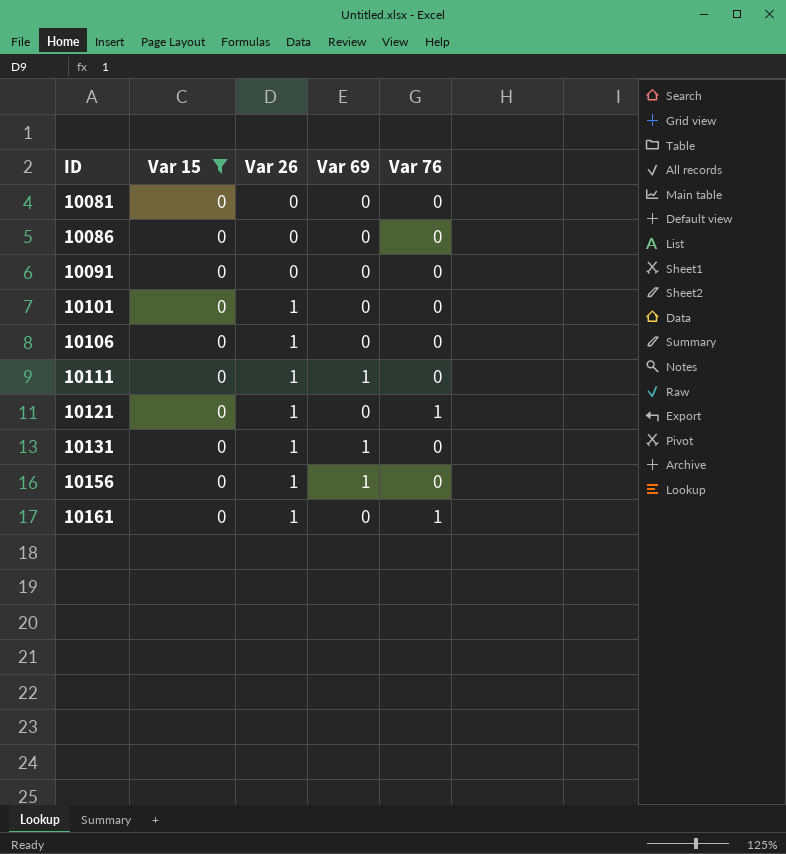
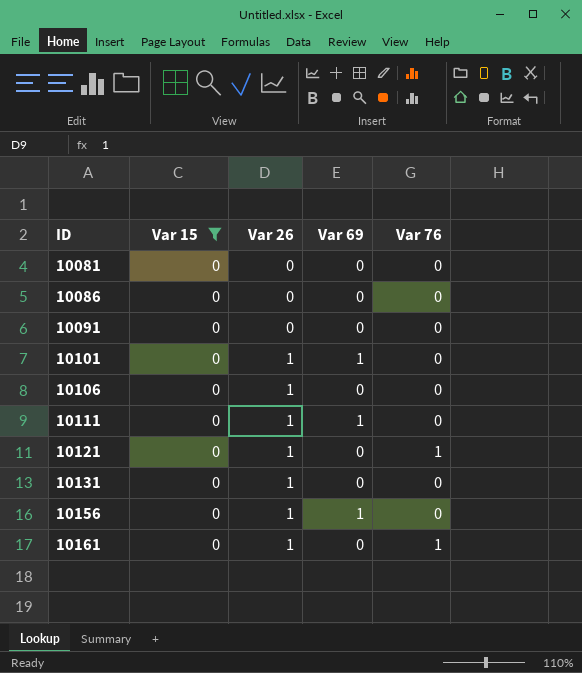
10101 | Var 69: 0 -> 1
10131 | Var 69: 1 -> 0

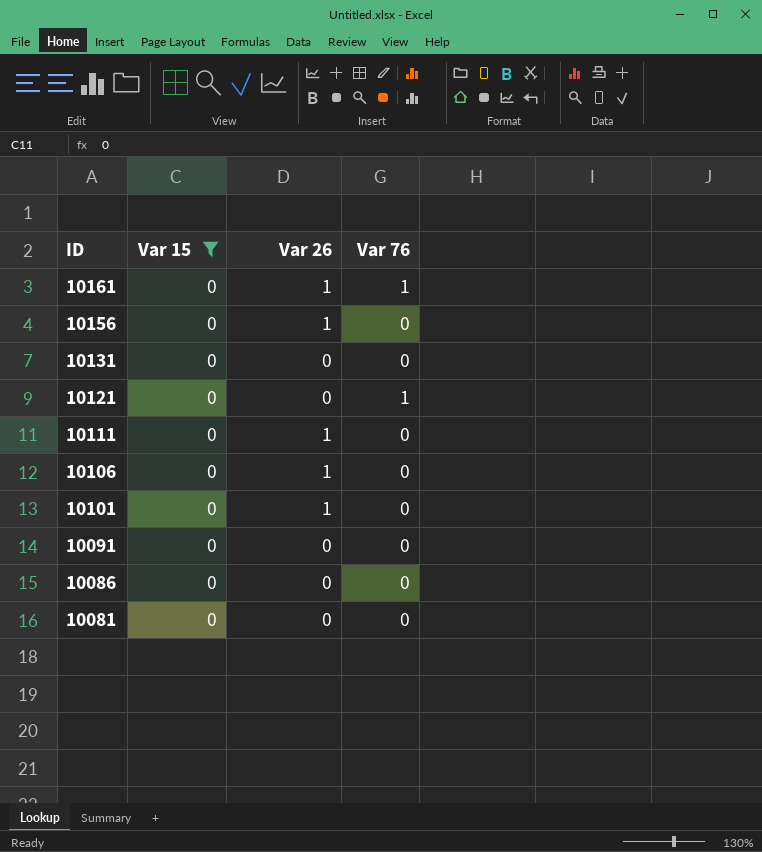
row order: ID ascending -> ID descending
column Var 69 | position: 4 -> none
10131 | Var 26: 1 -> 0
10121 | Var 26: 1 -> 0

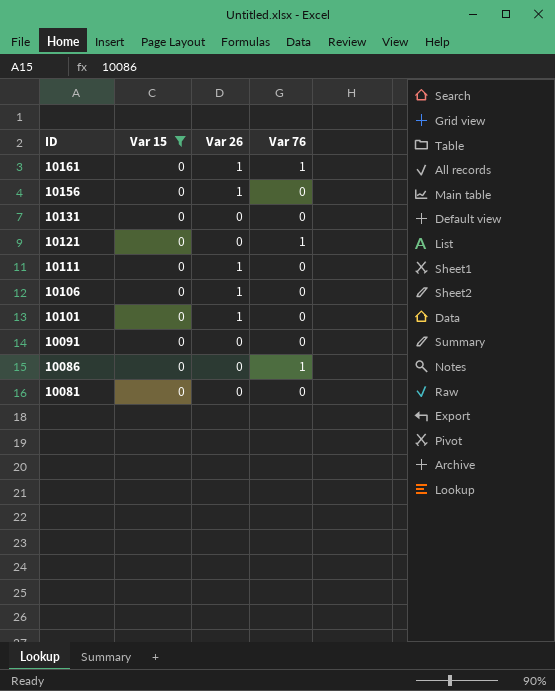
10086 | Var 76: 0 -> 1

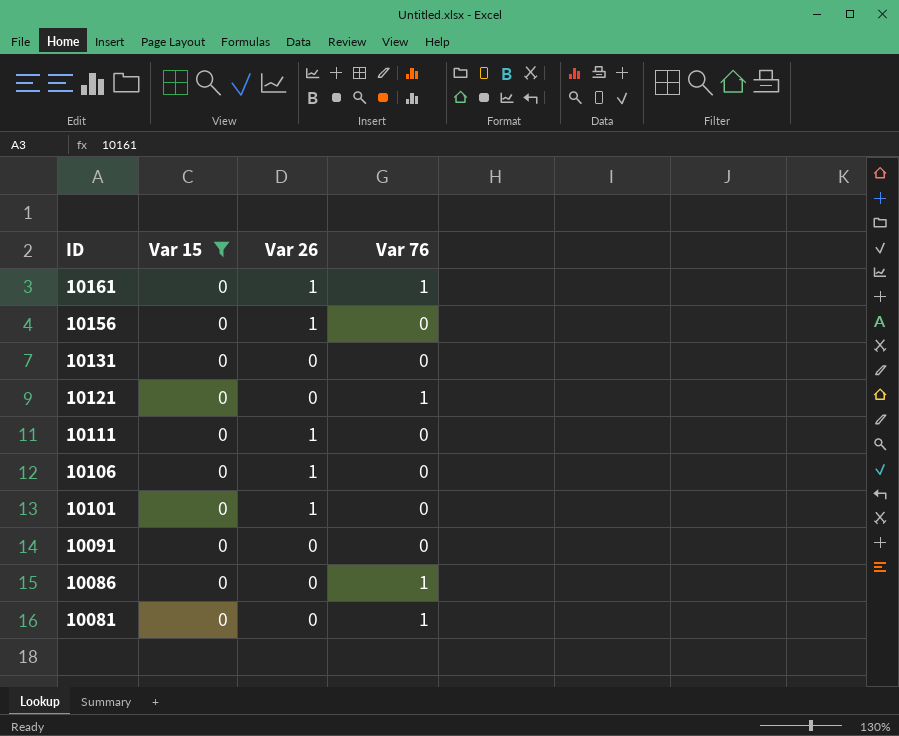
10081 | Var 76: 0 -> 1

